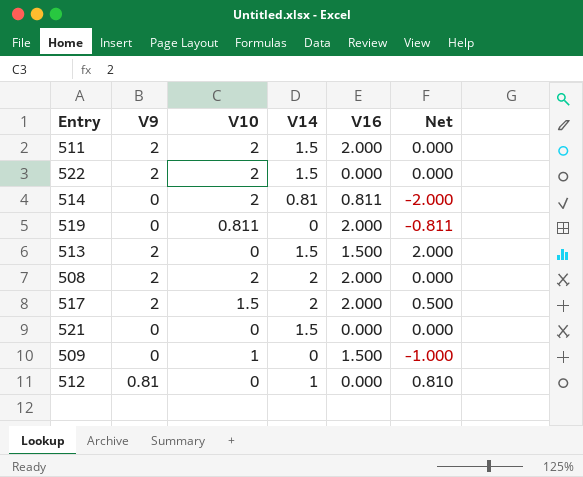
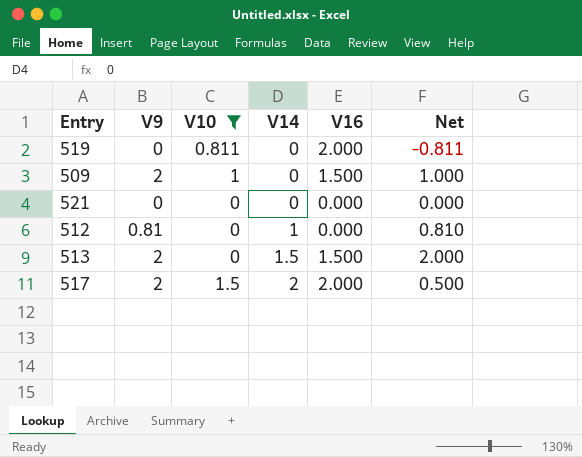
filter: none -> V10 != 2
row order: none -> V14 ascending
509 | V9: 0 -> 2
509 | Net: -1.000 -> 1.000
521 | V14: 1.5 -> 0

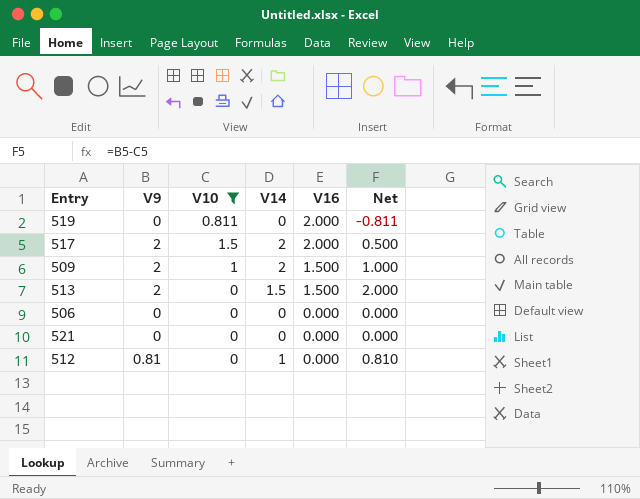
row order: V14 ascending -> V16 descending
509 | V14: 0 -> 2
row 506: none -> 0 | 0 | 0 | 0.000 | 0.000

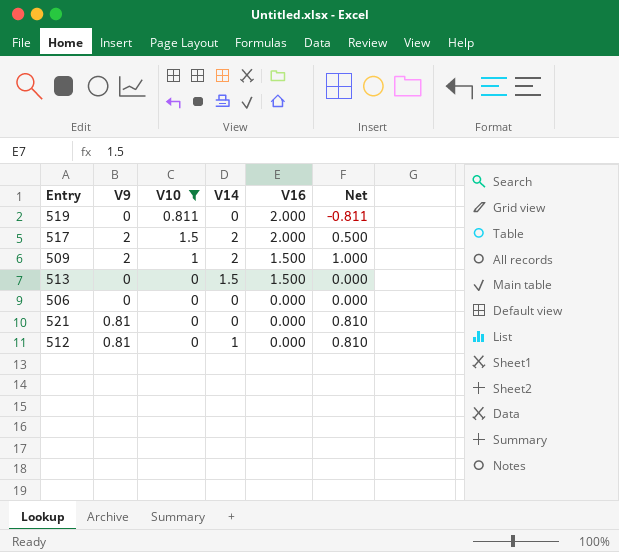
513 | V9: 2 -> 0
513 | Net: 2.000 -> 0.000
521 | V9: 0 -> 0.81
521 | Net: 0.000 -> 0.810

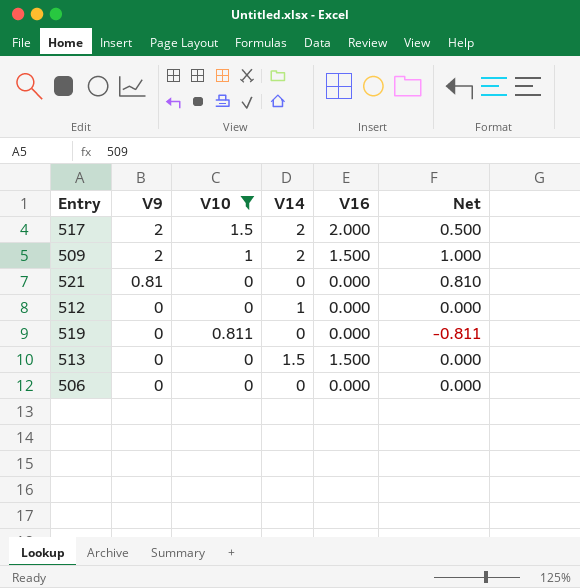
row order: V16 descending -> V9 descending
512 | V9: 0.81 -> 0
512 | Net: 0.810 -> 0.000
519 | V16: 2.000 -> 0.000

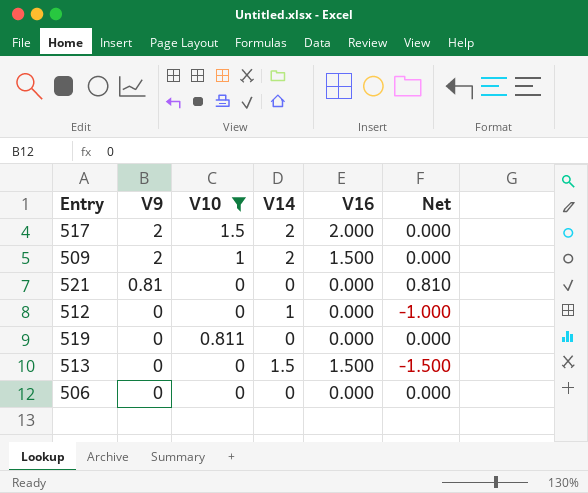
column Net | formula: [V9] - [V10] -> [V9] - [V14]

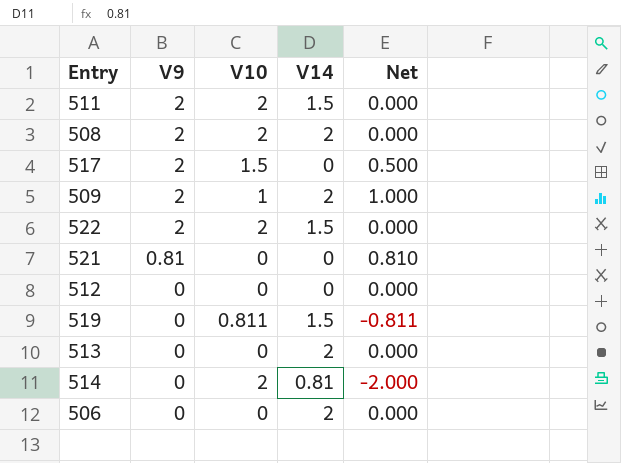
filter: V10 != 2 -> none
column V16 | position: 5 -> none
column Net | formula: [V9] - [V14] -> [V9] - [V10]
517 | V14: 2 -> 0
512 | V14: 1 -> 0
519 | V14: 0 -> 1.5
513 | V14: 1.5 -> 2
506 | V14: 0 -> 2

